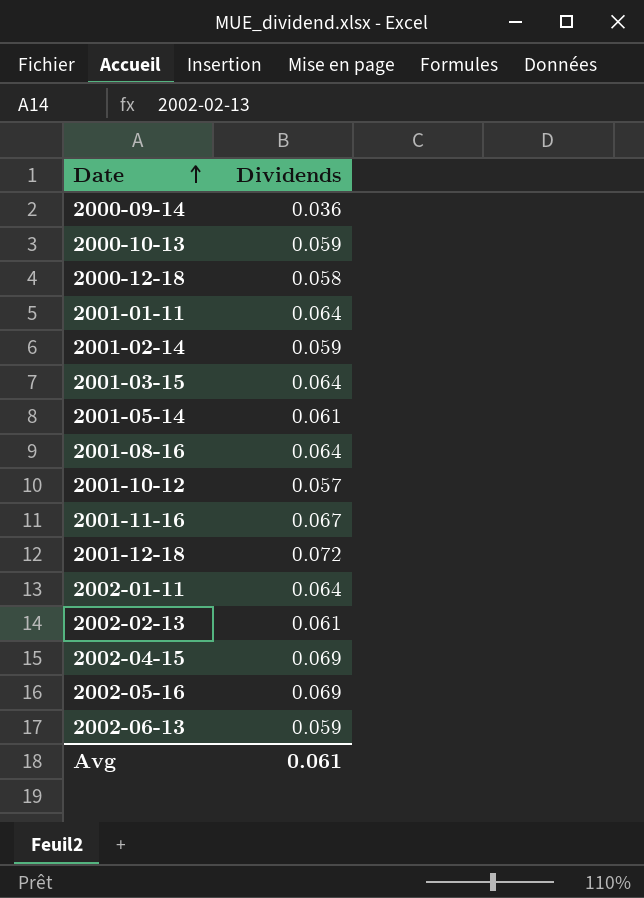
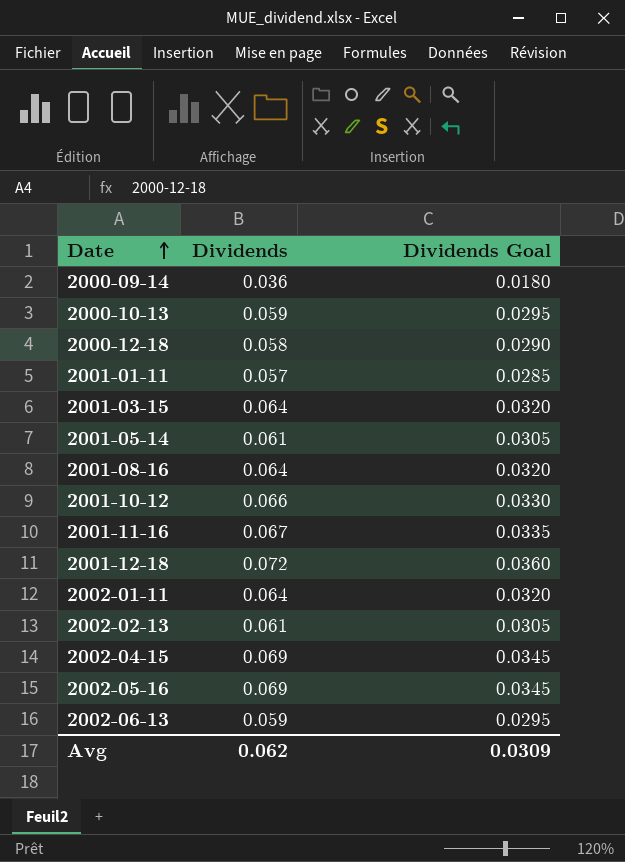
column Dividends Goal | formula: none -> [Dividends] * 0.5
row 2001-02-14: 0.059 -> none
2001-01-11 | Dividends: 0.064 -> 0.057
2001-10-12 | Dividends: 0.057 -> 0.066
Avg | Dividends: 0.061 -> 0.062

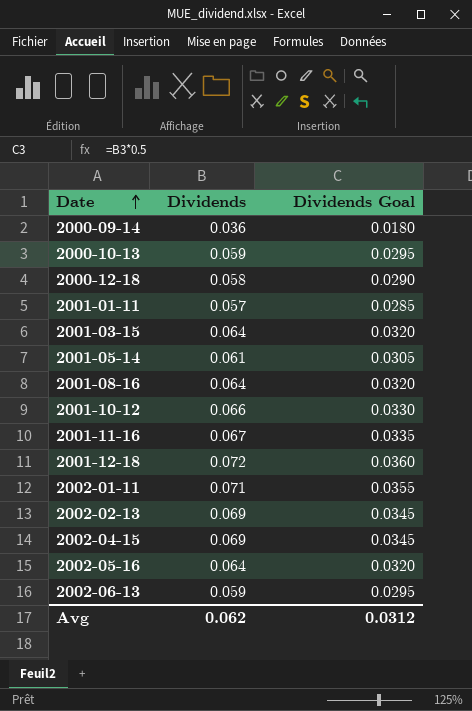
2002-01-11 | Dividends: 0.064 -> 0.071
2002-01-11 | Dividends Goal: 0.0320 -> 0.0355
2002-02-13 | Dividends: 0.061 -> 0.069
2002-02-13 | Dividends Goal: 0.0305 -> 0.0345
2002-05-16 | Dividends: 0.069 -> 0.064
2002-05-16 | Dividends Goal: 0.0345 -> 0.0320
Avg | Dividends Goal: 0.0309 -> 0.0312

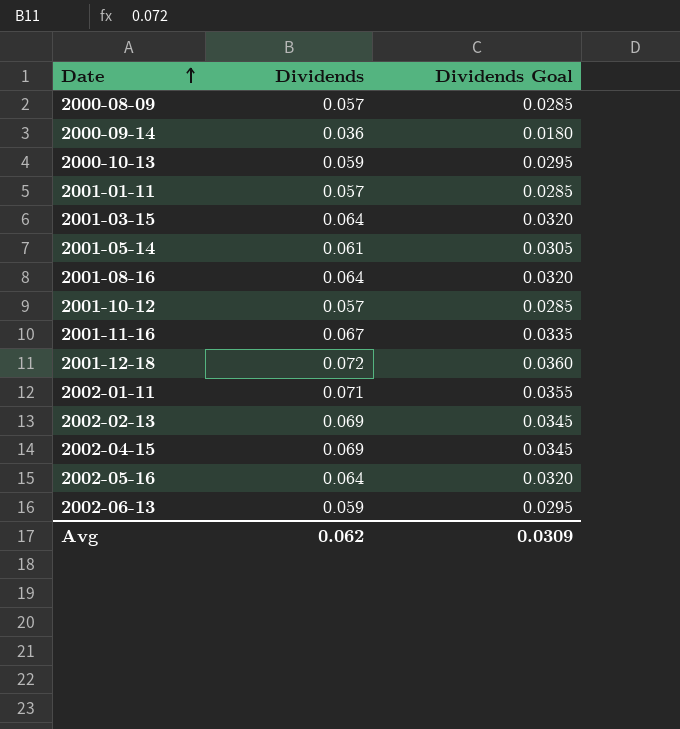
row 2000-12-18: 0.058 | 0.0290 -> none
row 2000-08-09: none -> 0.057 | 0.0285
2001-10-12 | Dividends: 0.066 -> 0.057
2001-10-12 | Dividends Goal: 0.0330 -> 0.0285
Avg | Dividends Goal: 0.0312 -> 0.0309

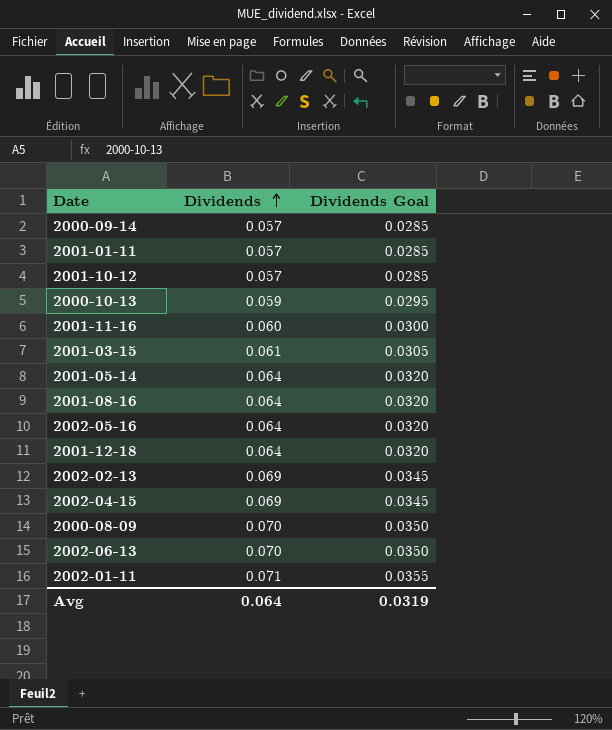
row order: Date ascending -> Dividends ascending
2000-09-14 | Dividends: 0.036 -> 0.057
2000-09-14 | Dividends Goal: 0.0180 -> 0.0285
2001-11-16 | Dividends: 0.067 -> 0.060
2001-11-16 | Dividends Goal: 0.0335 -> 0.0300
2001-03-15 | Dividends: 0.064 -> 0.061
2001-03-15 | Dividends Goal: 0.0320 -> 0.0305
2001-05-14 | Dividends: 0.061 -> 0.064
2001-05-14 | Dividends Goal: 0.0305 -> 0.0320
2001-12-18 | Dividends: 0.072 -> 0.064
2001-12-18 | Dividends Goal: 0.0360 -> 0.0320
2000-08-09 | Dividends: 0.057 -> 0.070
2000-08-09 | Dividends Goal: 0.0285 -> 0.0350
2002-06-13 | Dividends: 0.059 -> 0.070
2002-06-13 | Dividends Goal: 0.0295 -> 0.0350
Avg | Dividends: 0.062 -> 0.064
Avg | Dividends Goal: 0.0309 -> 0.0319

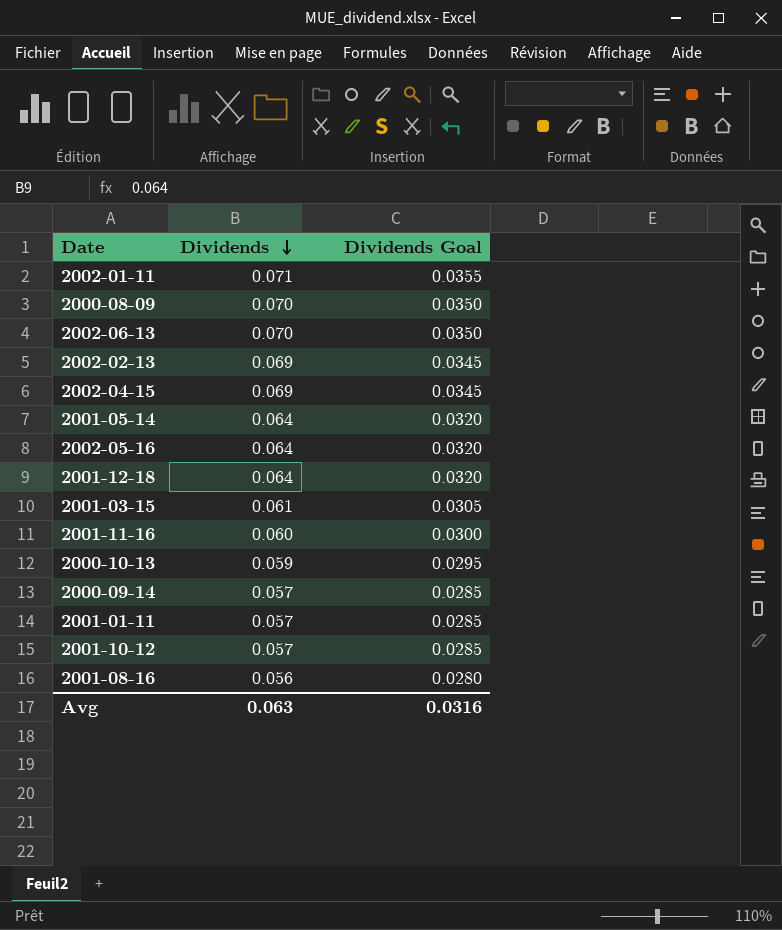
row order: Dividends ascending -> Dividends descending
2001-08-16 | Dividends: 0.064 -> 0.056
2001-08-16 | Dividends Goal: 0.0320 -> 0.0280
Avg | Dividends: 0.064 -> 0.063
Avg | Dividends Goal: 0.0319 -> 0.0316

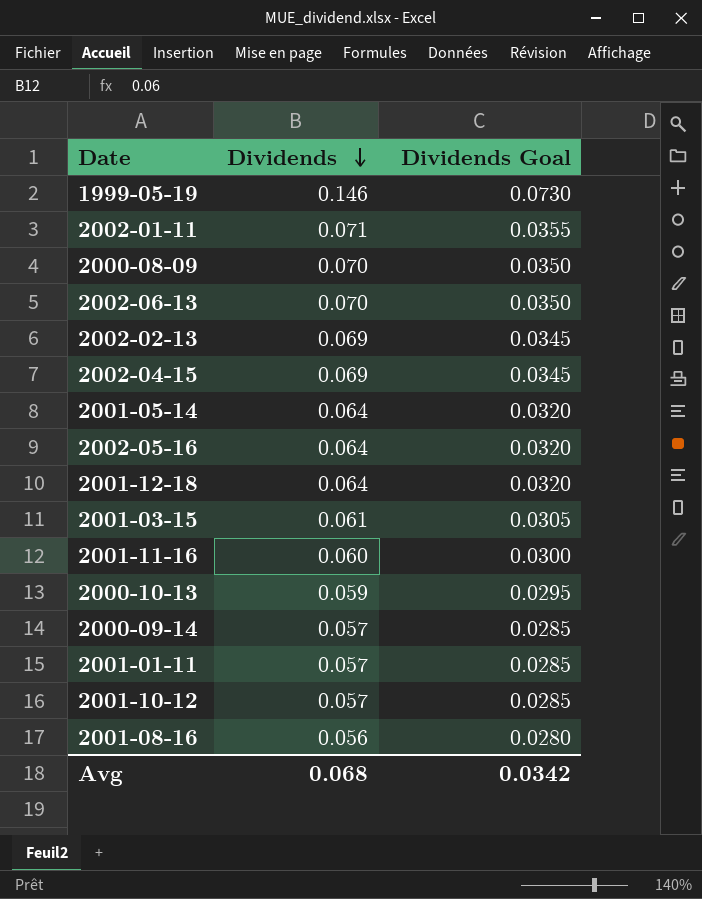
row 1999-05-19: none -> 0.146 | 0.0730
Avg | Dividends: 0.063 -> 0.068
Avg | Dividends Goal: 0.0316 -> 0.0342

